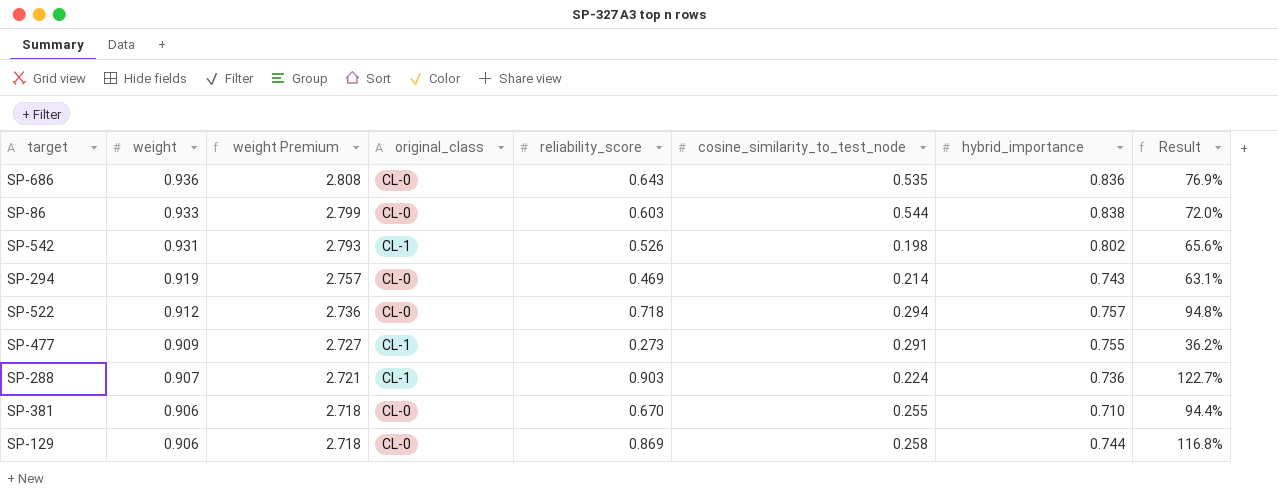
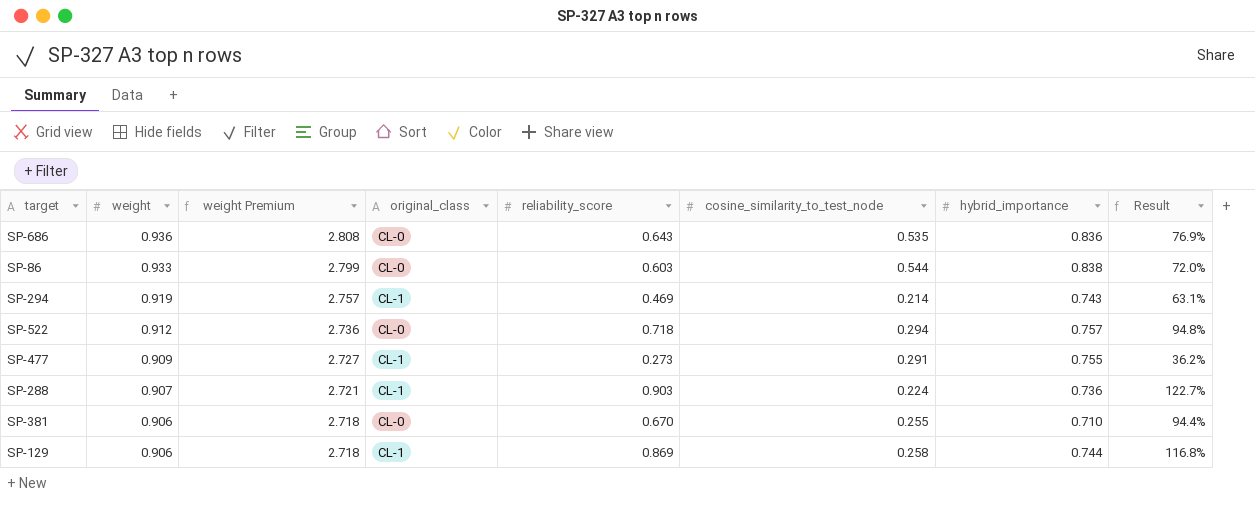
row SP-542: 0.931 | 2.793 | CL-1 | 0.526 | 0.198 | 0.802 | 65.6% -> none
SP-294 | original_class: CL-0 -> CL-1
SP-129 | original_class: CL-0 -> CL-1

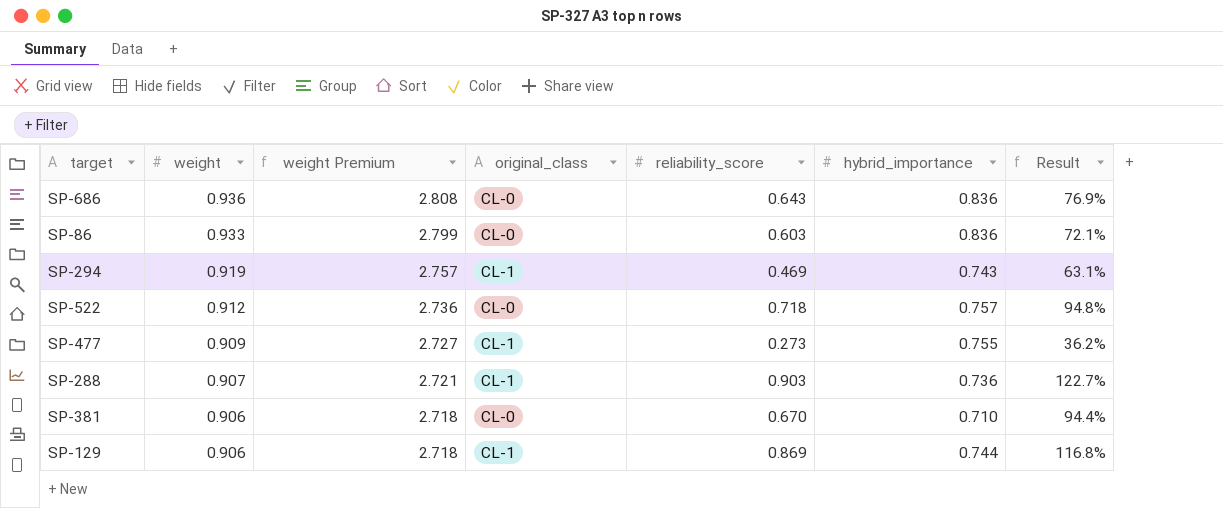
column cosine_similarity_to_test_node | position: 6 -> none
SP-86 | hybrid_importance: 0.838 -> 0.836
SP-86 | Result: 72.0% -> 72.1%

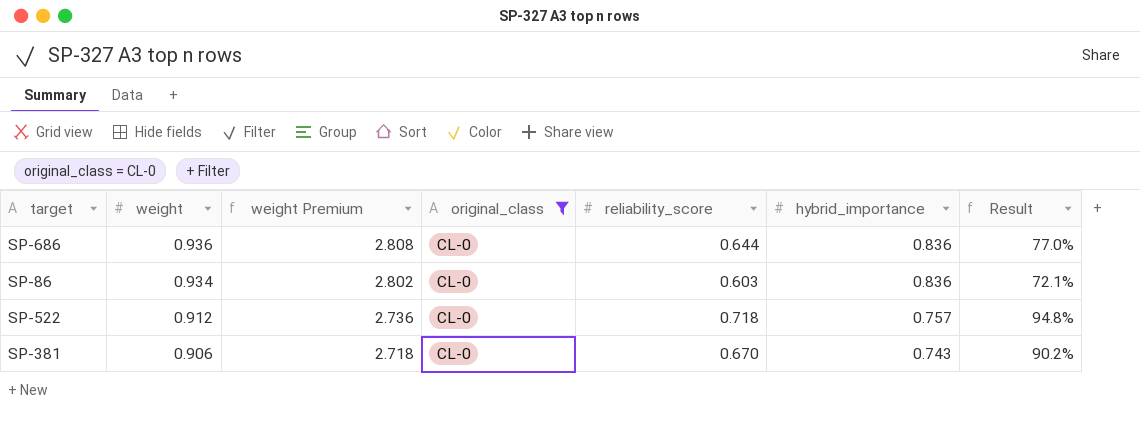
filter: none -> original_class = CL-0
SP-686 | reliability_score: 0.643 -> 0.644
SP-686 | Result: 76.9% -> 77.0%
SP-86 | weight: 0.933 -> 0.934
SP-86 | weight Premium: 2.799 -> 2.802
SP-381 | hybrid_importance: 0.710 -> 0.743
SP-381 | Result: 94.4% -> 90.2%

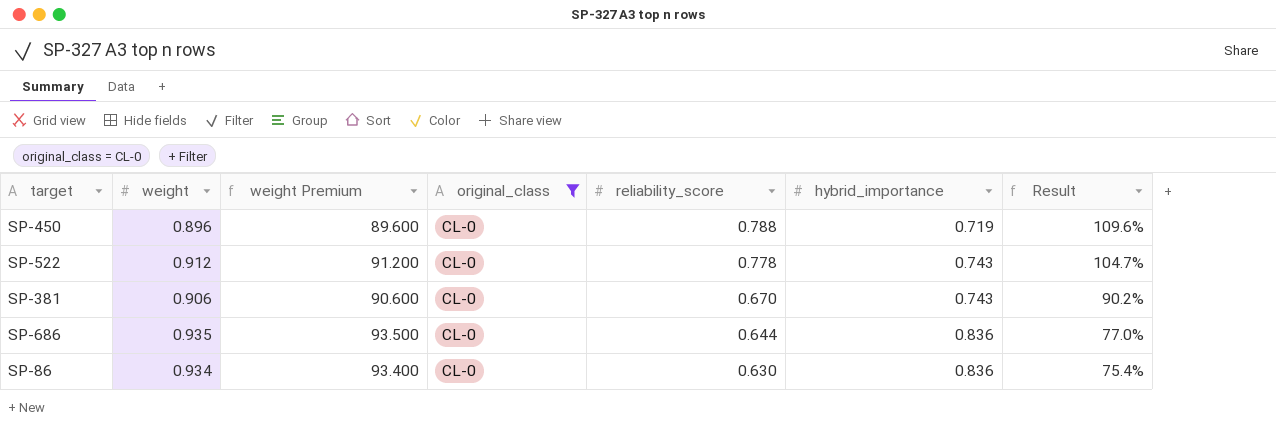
row order: weight descending -> reliability_score descending
column weight Premium | formula: [weight] * 3 -> [weight] * 100
row SP-450: none -> 0.896 | 89.600 | CL-0 | 0.788 | 0.719 | 109.6%
SP-522 | reliability_score: 0.718 -> 0.778
SP-522 | hybrid_importance: 0.757 -> 0.743
SP-522 | Result: 94.8% -> 104.7%
SP-686 | weight: 0.936 -> 0.935
SP-86 | reliability_score: 0.603 -> 0.630
SP-86 | Result: 72.1% -> 75.4%

